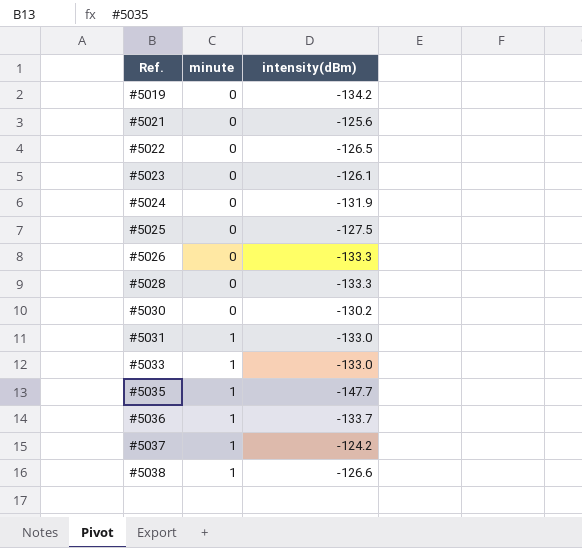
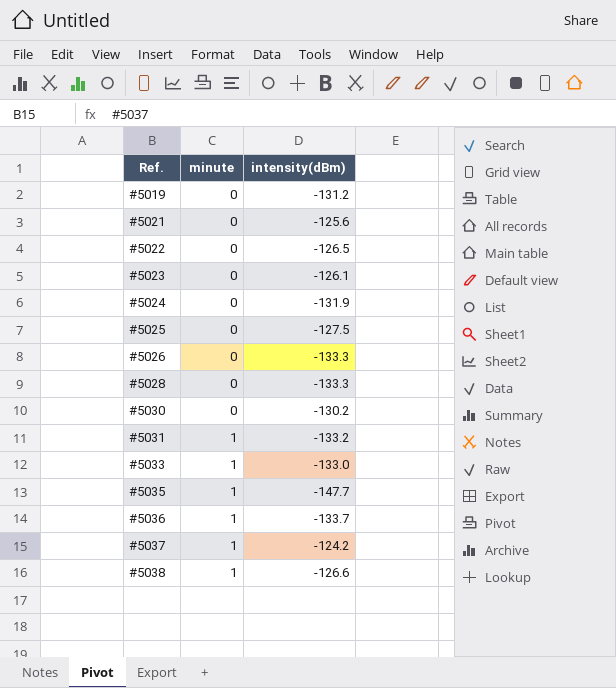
#5019 | intensity(dBm): -134.2 -> -131.2
#5031 | intensity(dBm): -133.0 -> -133.2

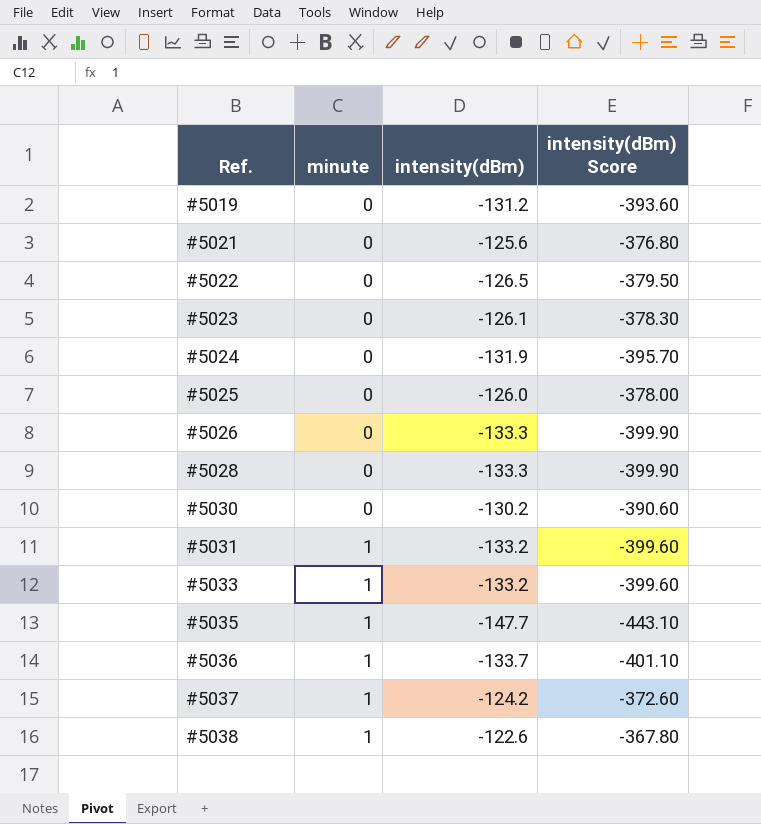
column intensity(dBm) Score | formula: none -> [intensity(dBm)] * 3
#5025 | intensity(dBm): -127.5 -> -126.0
#5033 | intensity(dBm): -133.0 -> -133.2
#5038 | intensity(dBm): -126.6 -> -122.6

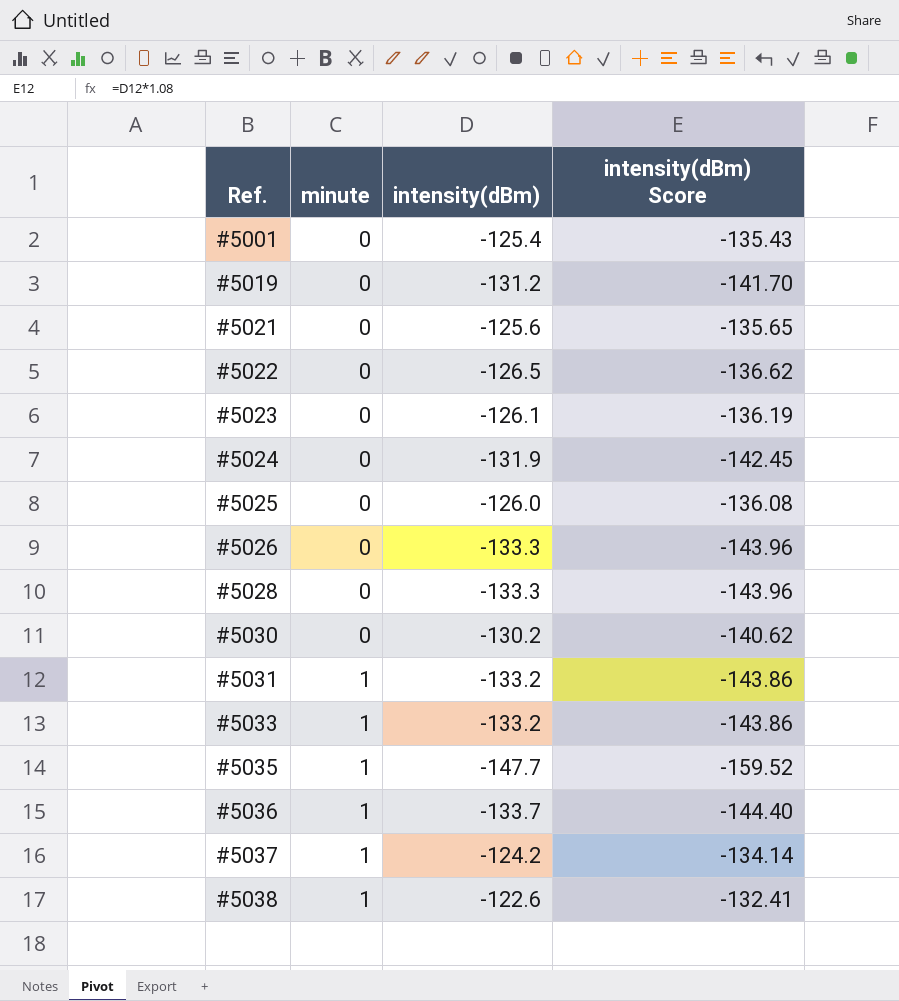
column intensity(dBm) Score | formula: [intensity(dBm)] * 3 -> [intensity(dBm)] * 1.08
row #5001: none -> 0 | -125.4 | -135.43

